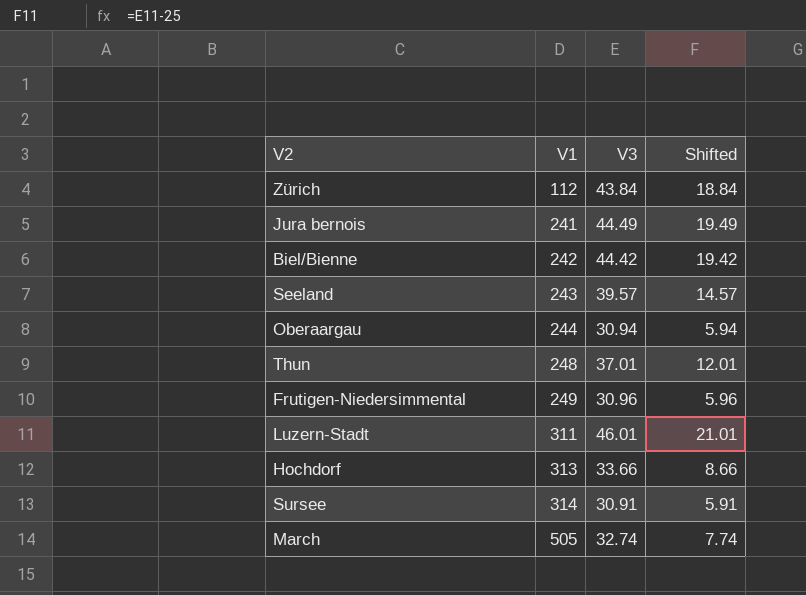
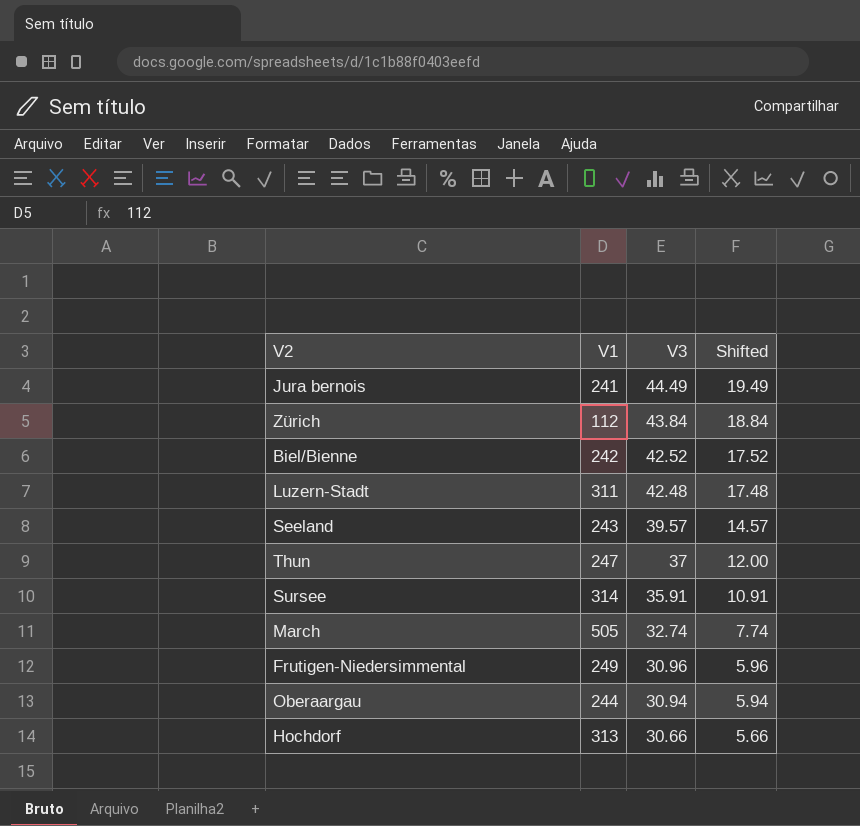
row order: V1 ascending -> V3 descending
Biel/Bienne | V3: 44.42 -> 42.52
Biel/Bienne | Shifted: 19.42 -> 17.52
Luzern-Stadt | V3: 46.01 -> 42.48
Luzern-Stadt | Shifted: 21.01 -> 17.48
Thun | V1: 248 -> 247
Thun | V3: 37.01 -> 37
Thun | Shifted: 12.01 -> 12.00
Sursee | V3: 30.91 -> 35.91
Sursee | Shifted: 5.91 -> 10.91
Hochdorf | V3: 33.66 -> 30.66
Hochdorf | Shifted: 8.66 -> 5.66

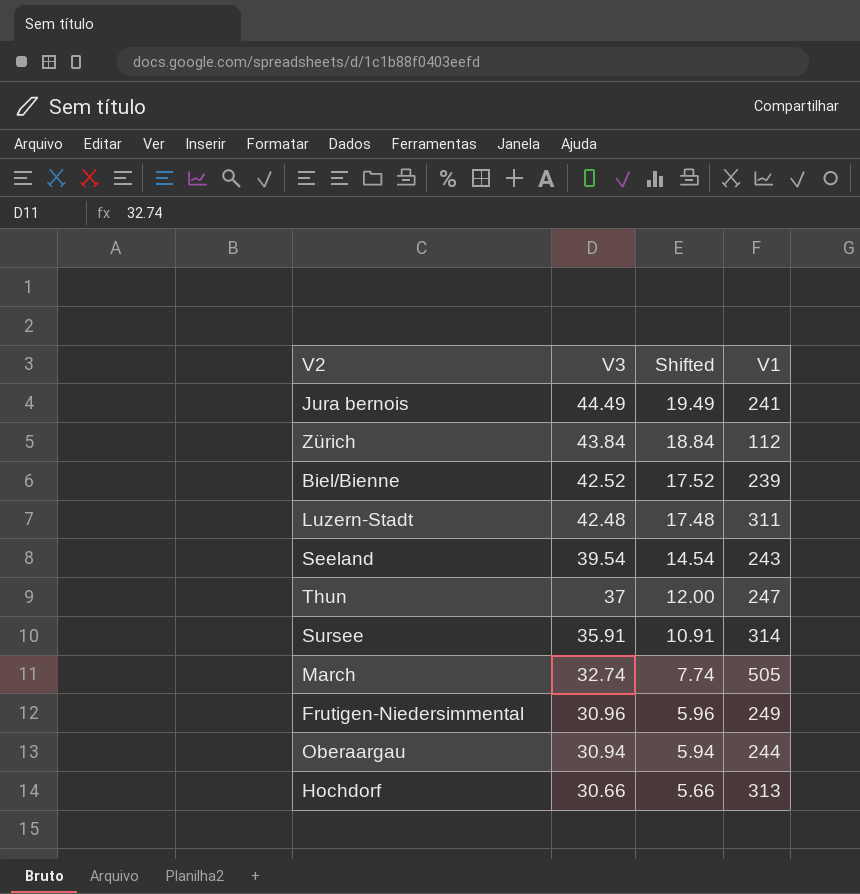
column V1 | position: 2 -> 4
Biel/Bienne | V1: 242 -> 239
Seeland | V3: 39.57 -> 39.54
Seeland | Shifted: 14.57 -> 14.54

